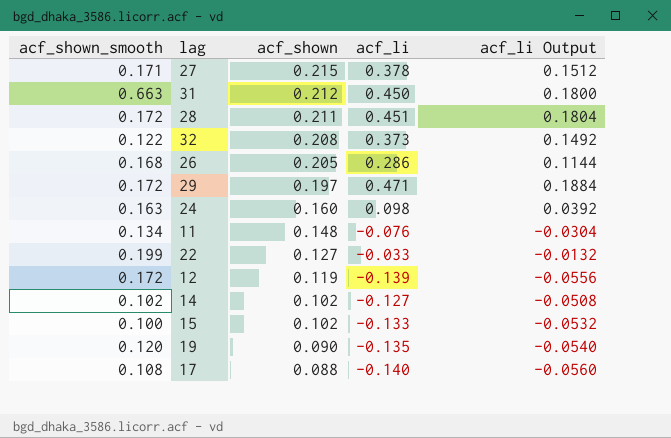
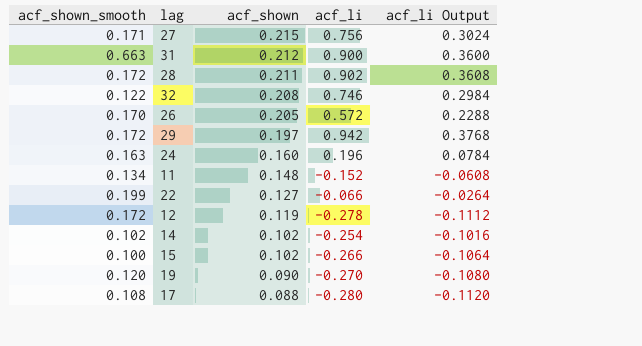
27 | acf_li: 0.378 -> 0.756
27 | acf_li Output: 0.1512 -> 0.3024
31 | acf_li: 0.450 -> 0.900
31 | acf_li Output: 0.1800 -> 0.3600
28 | acf_li: 0.451 -> 0.902
28 | acf_li Output: 0.1804 -> 0.3608
32 | acf_li: 0.373 -> 0.746
32 | acf_li Output: 0.1492 -> 0.2984
26 | acf_shown_smooth: 0.168 -> 0.170
26 | acf_li: 0.286 -> 0.572
26 | acf_li Output: 0.1144 -> 0.2288
29 | acf_li: 0.471 -> 0.942
29 | acf_li Output: 0.1884 -> 0.3768
24 | acf_li: 0.098 -> 0.196
24 | acf_li Output: 0.0392 -> 0.0784
11 | acf_li: -0.076 -> -0.152
11 | acf_li Output: -0.0304 -> -0.0608
22 | acf_li: -0.033 -> -0.066
22 | acf_li Output: -0.0132 -> -0.0264
12 | acf_li: -0.139 -> -0.278
12 | acf_li Output: -0.0556 -> -0.1112
14 | acf_li: -0.127 -> -0.254
14 | acf_li Output: -0.0508 -> -0.1016
15 | acf_li: -0.133 -> -0.266
15 | acf_li Output: -0.0532 -> -0.1064
19 | acf_li: -0.135 -> -0.270
19 | acf_li Output: -0.0540 -> -0.1080
17 | acf_li: -0.140 -> -0.280
17 | acf_li Output: -0.0560 -> -0.1120

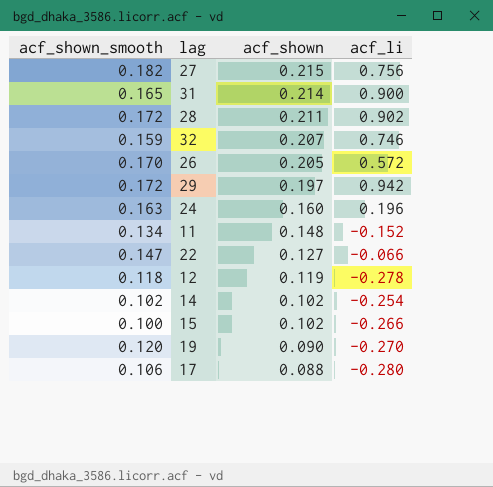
column acf_li Output | formula: [acf_li] * 0.4 -> none
27 | acf_shown_smooth: 0.171 -> 0.182
31 | acf_shown_smooth: 0.663 -> 0.165
31 | acf_shown: 0.212 -> 0.214
32 | acf_shown_smooth: 0.122 -> 0.159
32 | acf_shown: 0.208 -> 0.207
22 | acf_shown_smooth: 0.199 -> 0.147
12 | acf_shown_smooth: 0.172 -> 0.118
17 | acf_shown_smooth: 0.108 -> 0.106

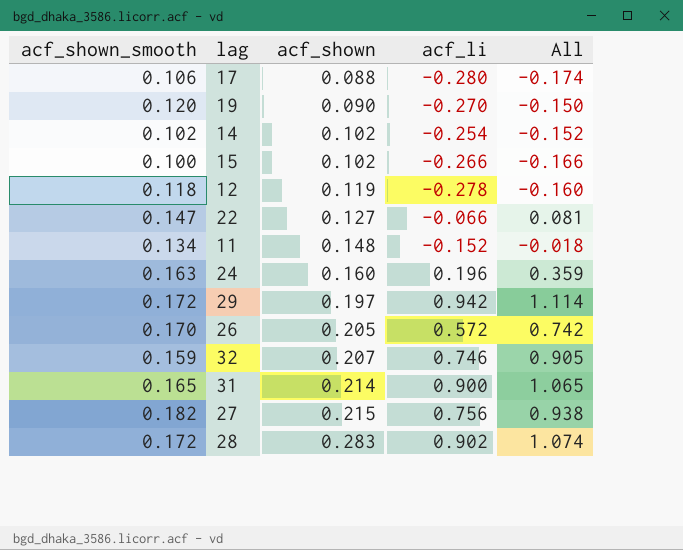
row order: acf_shown descending -> acf_shown ascending
column All | formula: none -> [acf_shown_smooth] + [acf_li]
28 | acf_shown: 0.211 -> 0.283

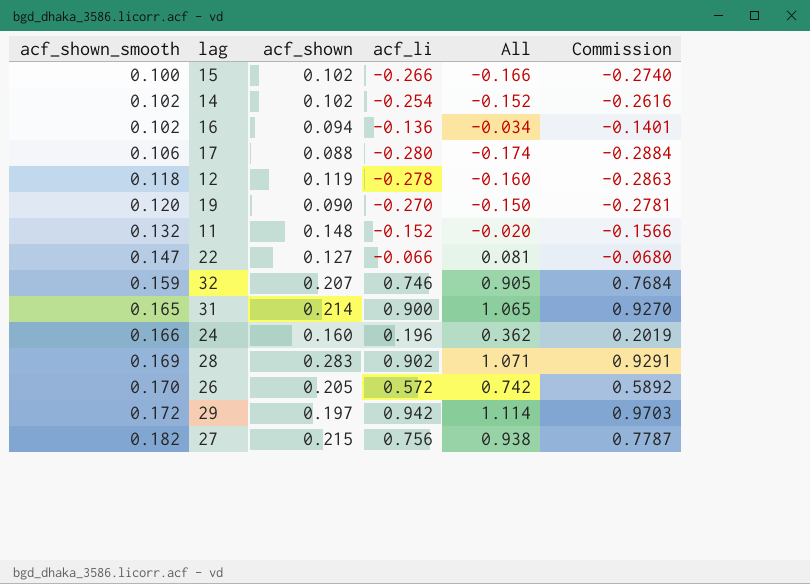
row order: acf_shown ascending -> acf_shown_smooth ascending
column Commission | formula: none -> [acf_li] * 1.03
row 16: none -> 0.102 | 0.094 | -0.136 | -0.034 | -0.1401
11 | acf_shown_smooth: 0.134 -> 0.132
11 | All: -0.018 -> -0.020
24 | acf_shown_smooth: 0.163 -> 0.166
24 | All: 0.359 -> 0.362
28 | acf_shown_smooth: 0.172 -> 0.169
28 | All: 1.074 -> 1.071

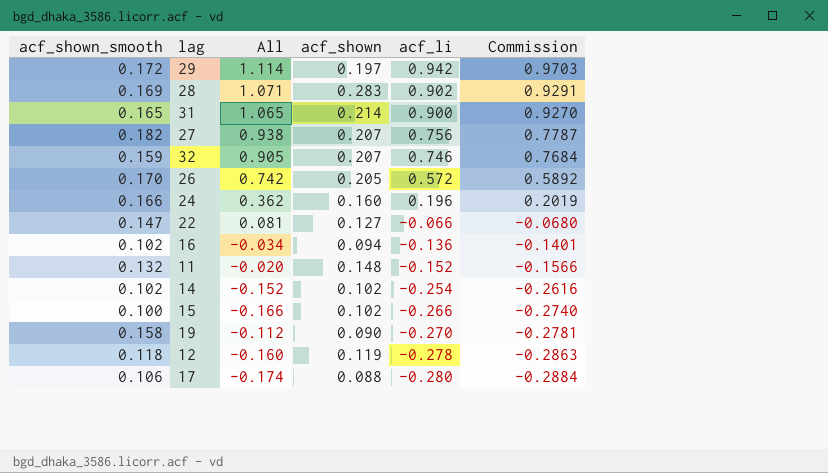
row order: acf_shown_smooth ascending -> acf_li descending
column All | position: 5 -> 3
27 | acf_shown: 0.215 -> 0.207
19 | acf_shown_smooth: 0.120 -> 0.158
19 | All: -0.150 -> -0.112

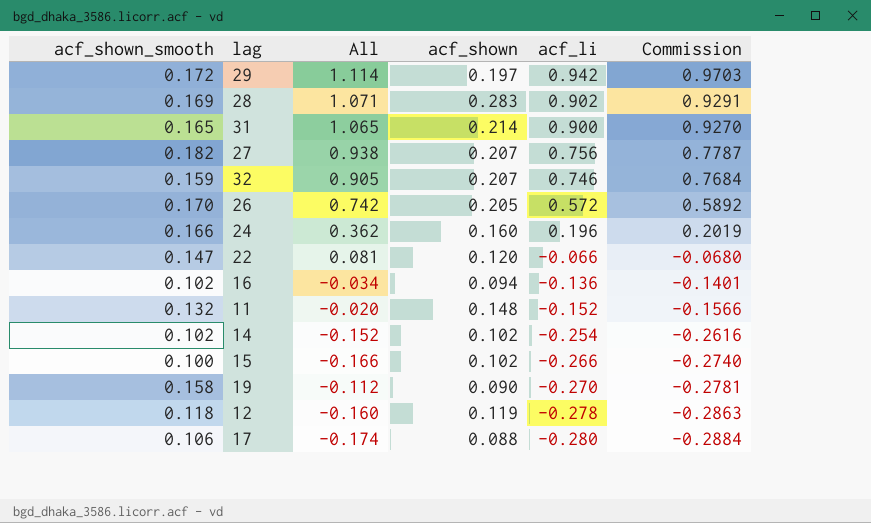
22 | acf_shown: 0.127 -> 0.120

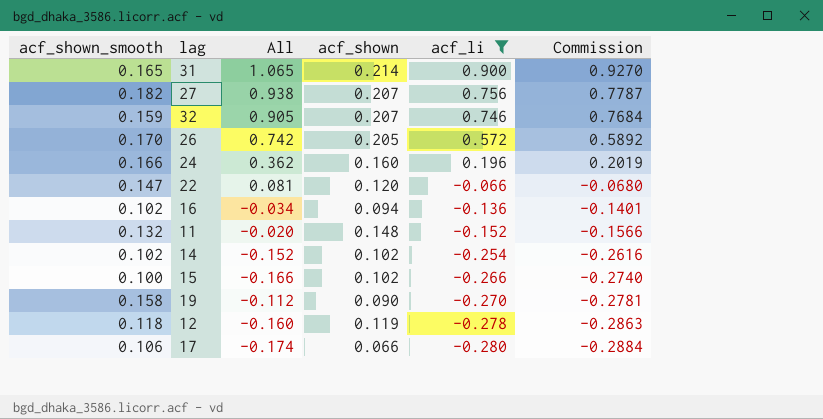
filter: none -> acf_li <= 0.900
17 | acf_shown: 0.088 -> 0.066

